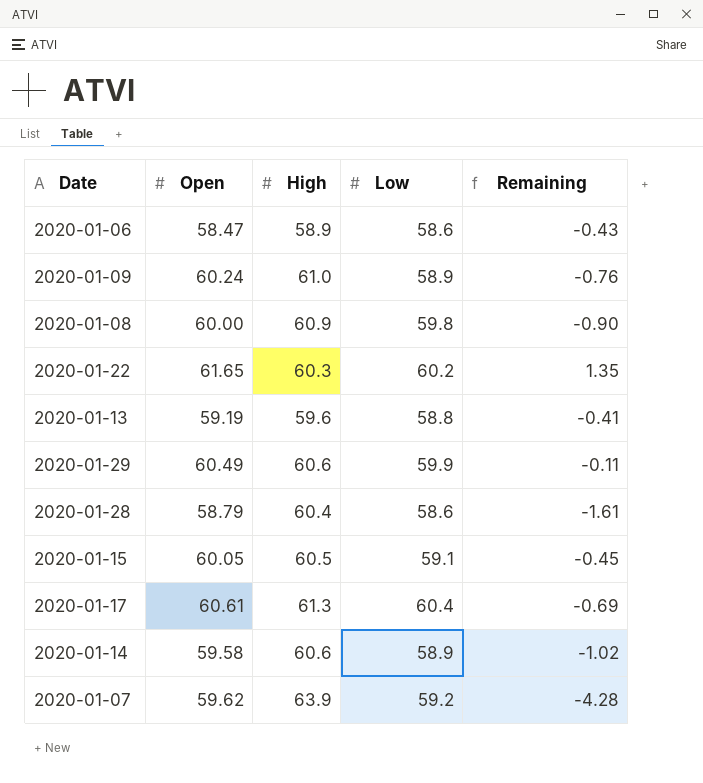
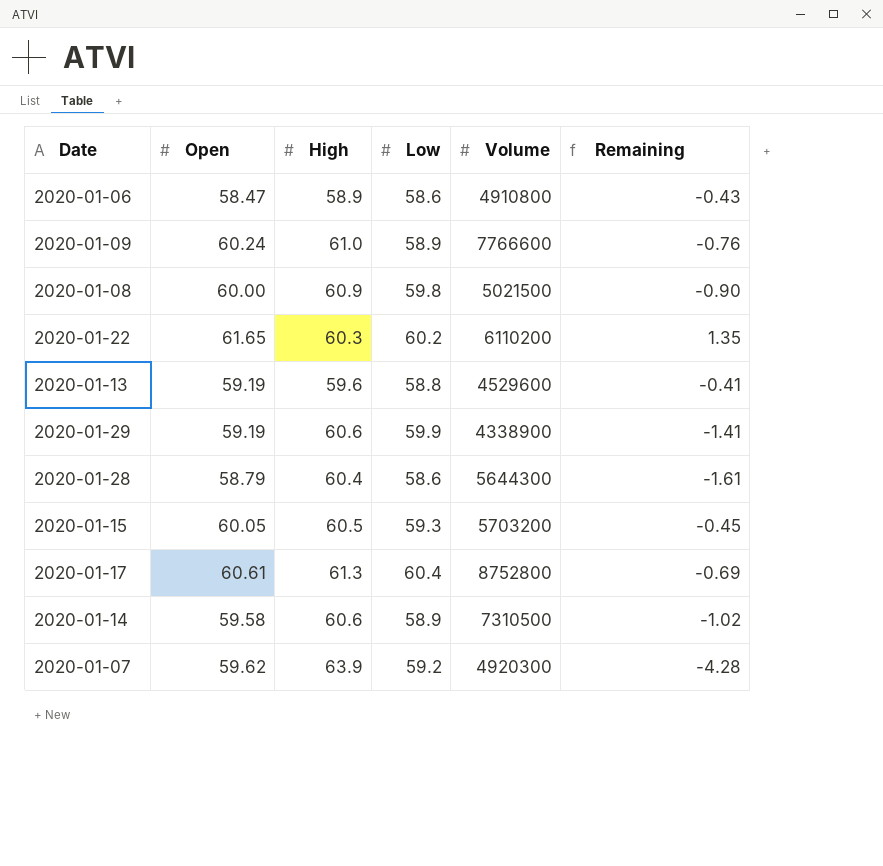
column Volume | position: none -> 5
2020-01-29 | Open: 60.49 -> 59.19
2020-01-29 | Remaining: -0.11 -> -1.41
2020-01-15 | Low: 59.1 -> 59.3

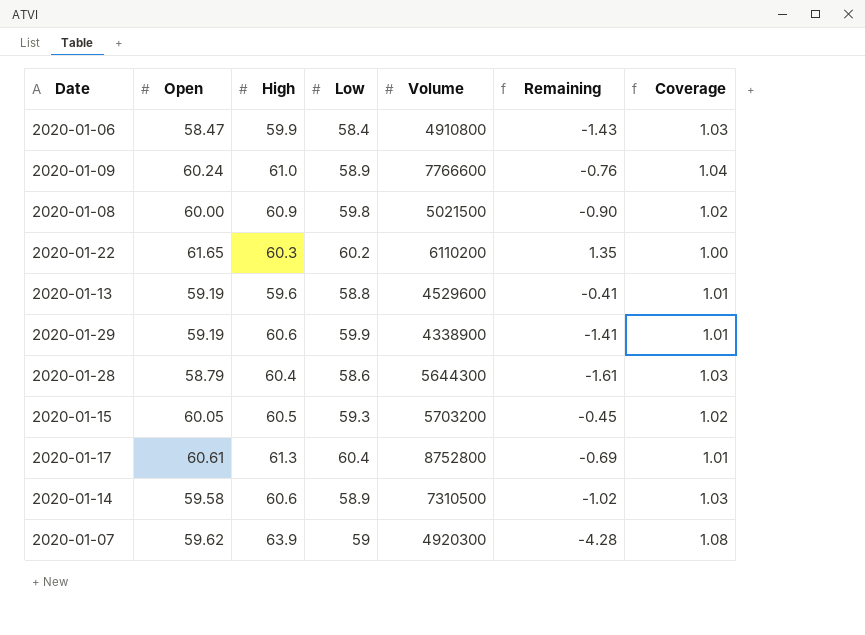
column Coverage | formula: none -> [High] / [Low]
2020-01-06 | High: 58.9 -> 59.9
2020-01-06 | Low: 58.6 -> 58.4
2020-01-06 | Remaining: -0.43 -> -1.43
2020-01-07 | Low: 59.2 -> 59

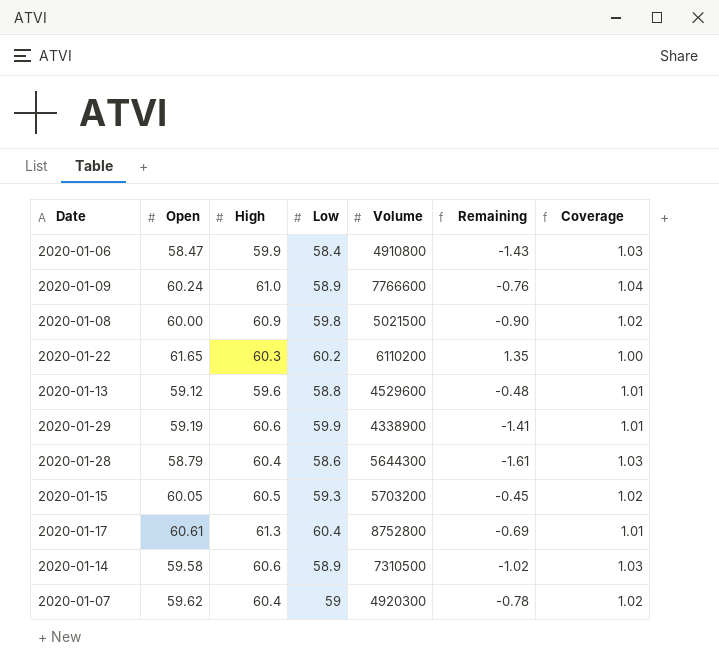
2020-01-13 | Open: 59.19 -> 59.12
2020-01-13 | Remaining: -0.41 -> -0.48
2020-01-07 | High: 63.9 -> 60.4
2020-01-07 | Remaining: -4.28 -> -0.78
2020-01-07 | Coverage: 1.08 -> 1.02

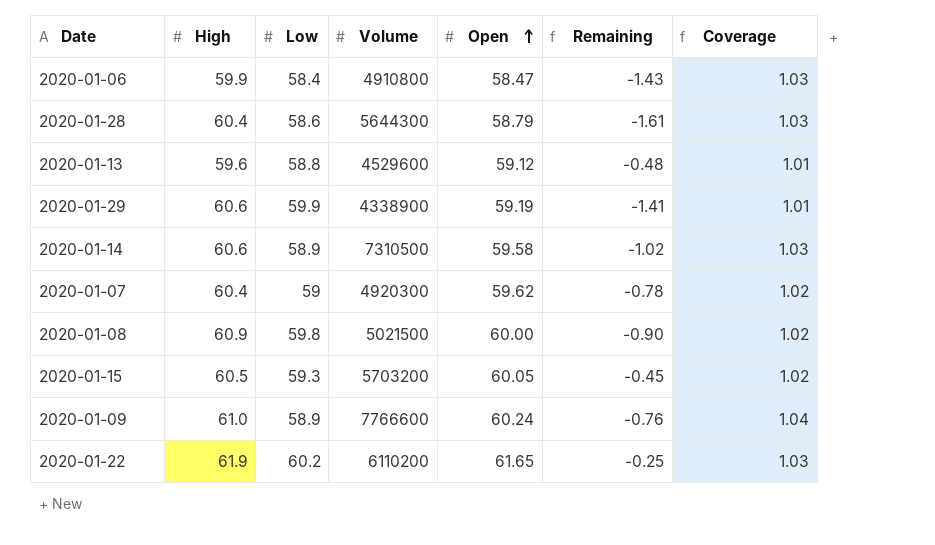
row order: none -> Open ascending
column Open | position: 2 -> 5
row 2020-01-17: 60.61 | 61.3 | 60.4 | 8752800 | -0.69 | 1.01 -> none
2020-01-22 | High: 60.3 -> 61.9
2020-01-22 | Remaining: 1.35 -> -0.25
2020-01-22 | Coverage: 1.00 -> 1.03

